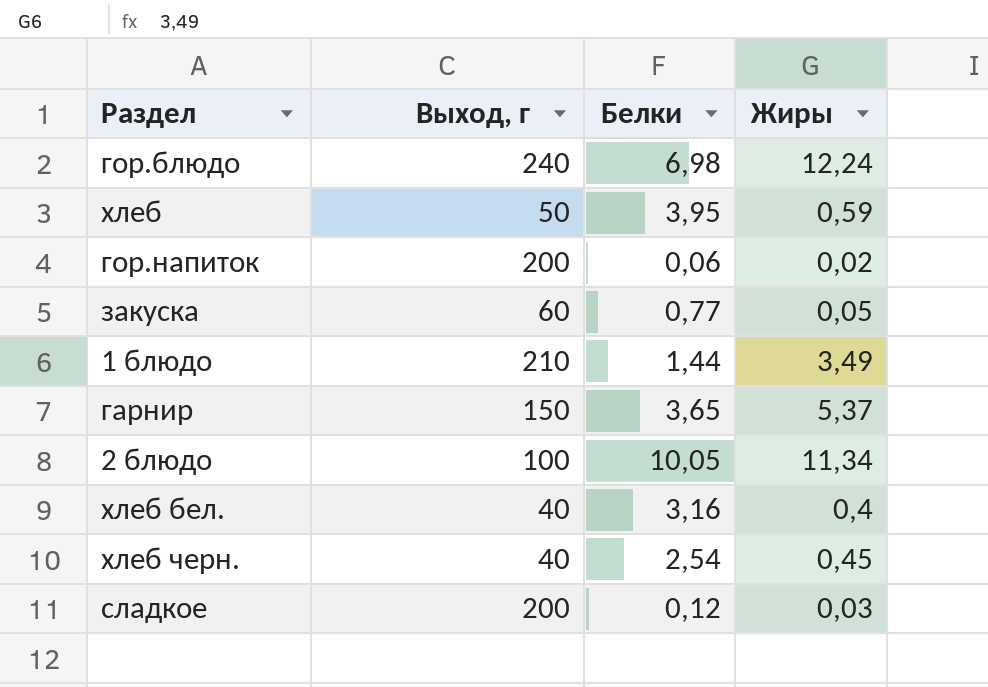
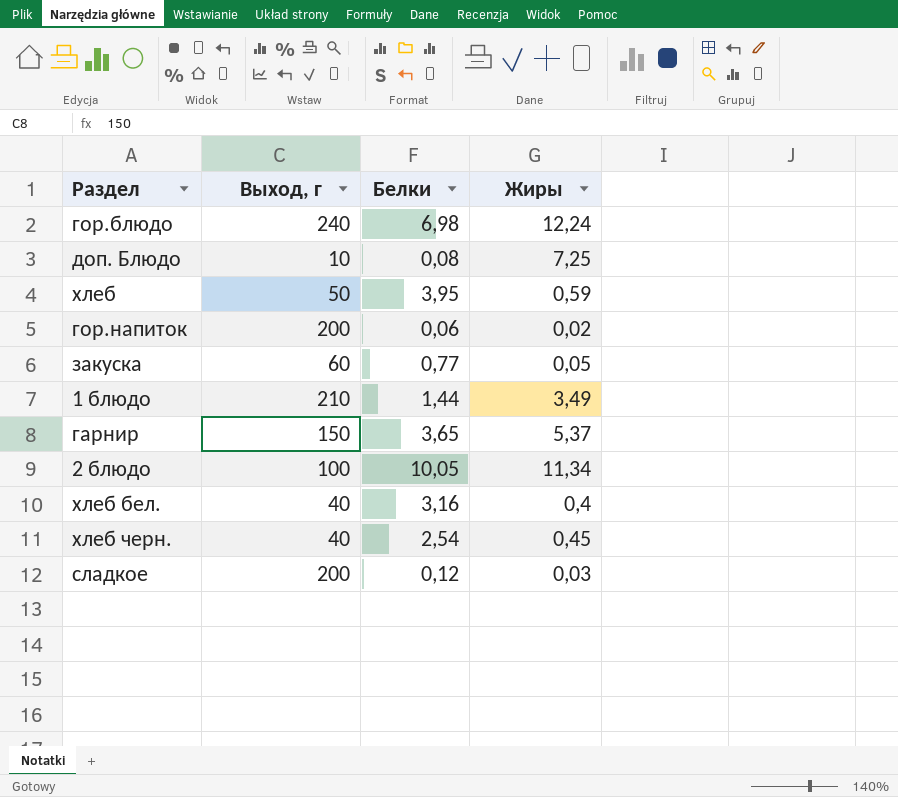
row доп. Блюдо: none -> 10 | 0,08 | 7,25

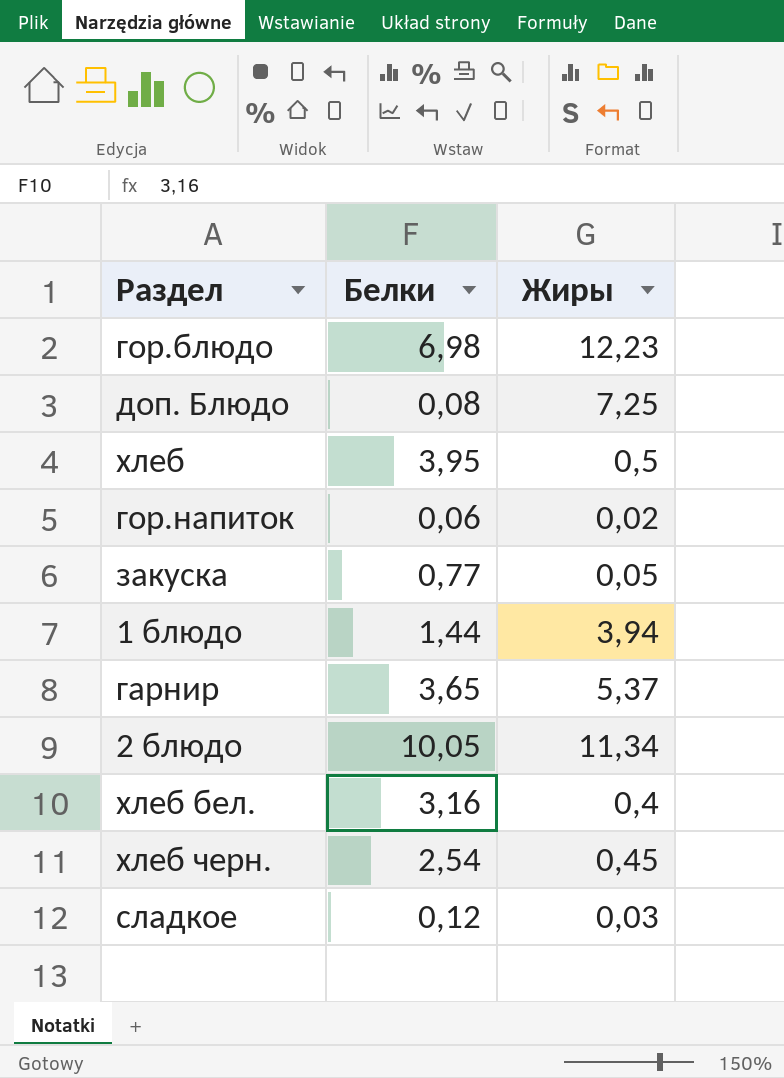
column Выход, г | position: 2 -> none
гор.блюдо | Жиры: 12,24 -> 12,23
хлеб | Жиры: 0,59 -> 0,5
1 блюдо | Жиры: 3,49 -> 3,94

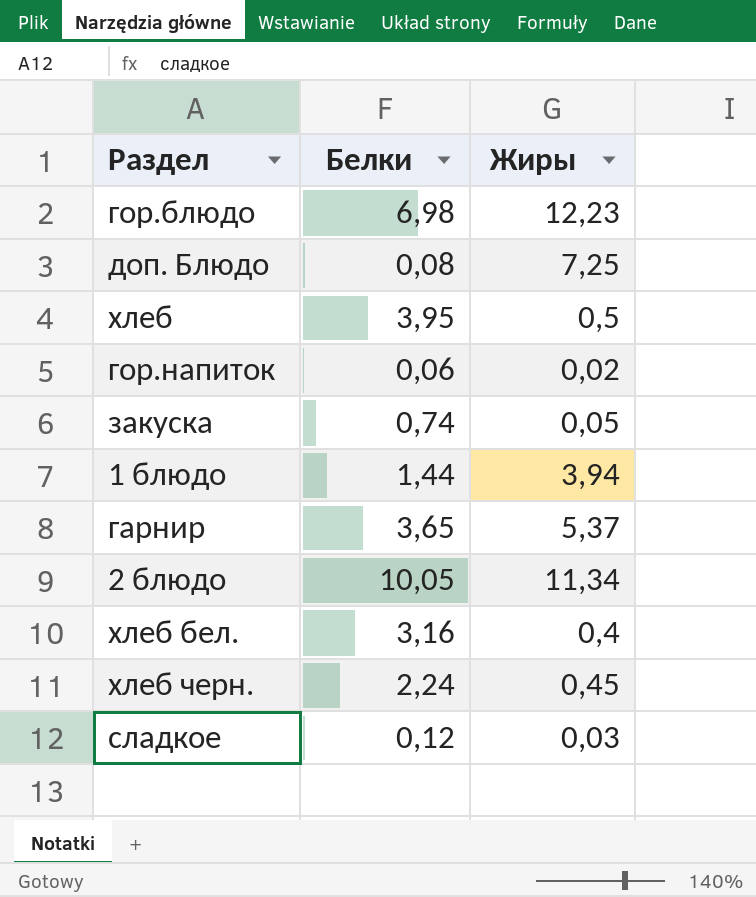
закуска | Белки: 0,77 -> 0,74
хлеб черн. | Белки: 2,54 -> 2,24

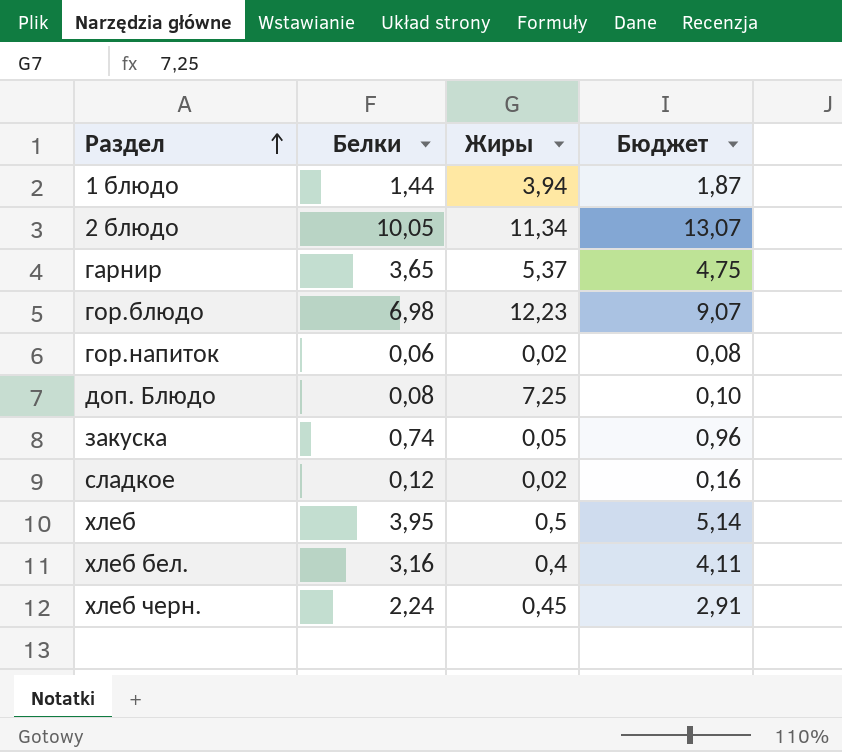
row order: none -> Раздел ascending
column Бюджет | formula: none -> [Белки] * 1,3
сладкое | Жиры: 0,03 -> 0,02

